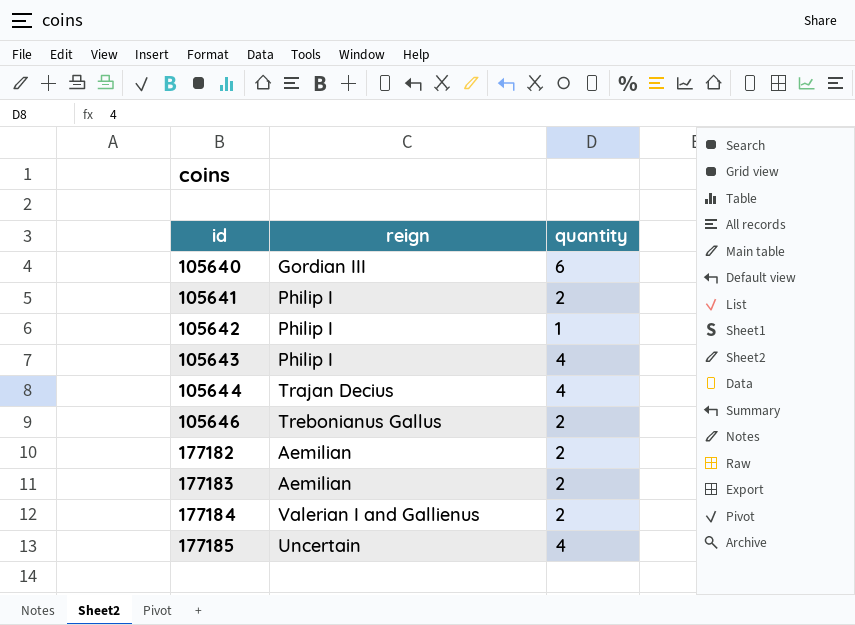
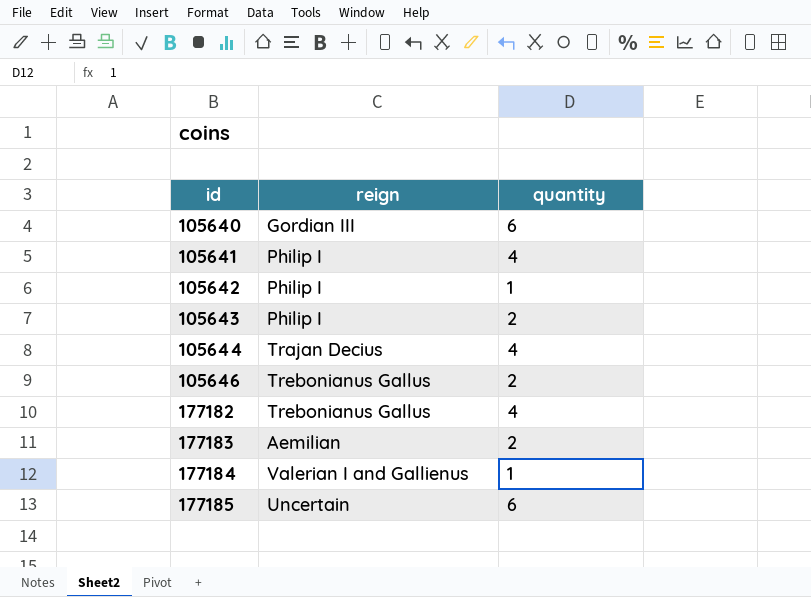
105641 | quantity: 2 -> 4
105643 | quantity: 4 -> 2
177182 | reign: Aemilian -> Trebonianus Gallus
177182 | quantity: 2 -> 4
177184 | quantity: 2 -> 1
177185 | quantity: 4 -> 6

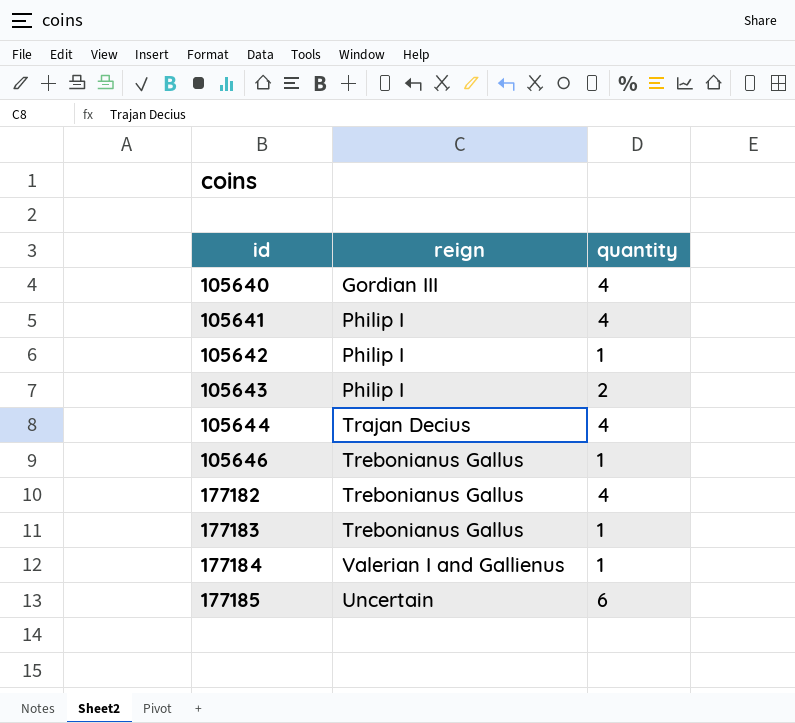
105640 | quantity: 6 -> 4
105646 | quantity: 2 -> 1
177183 | reign: Aemilian -> Trebonianus Gallus
177183 | quantity: 2 -> 1

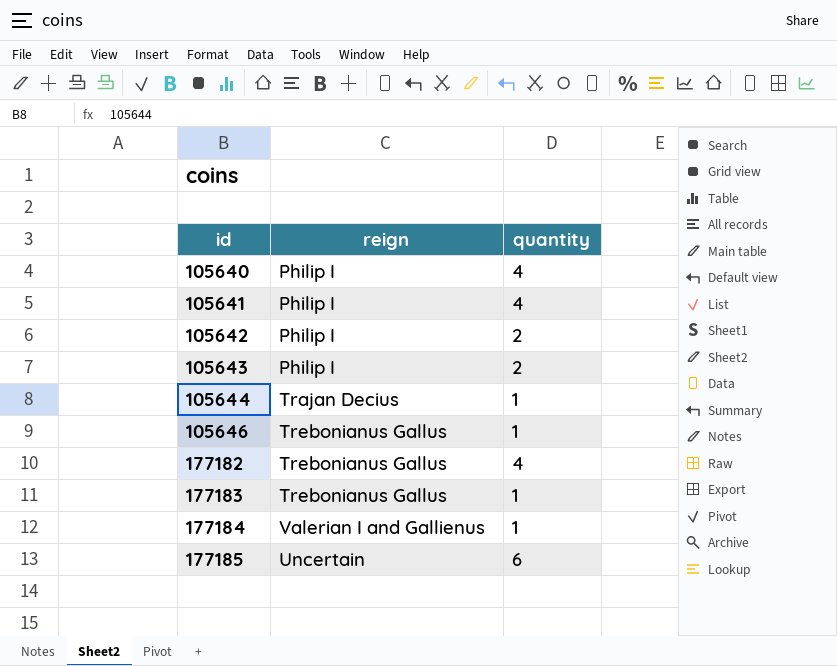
105640 | reign: Gordian III -> Philip I
105642 | quantity: 1 -> 2
105644 | quantity: 4 -> 1

